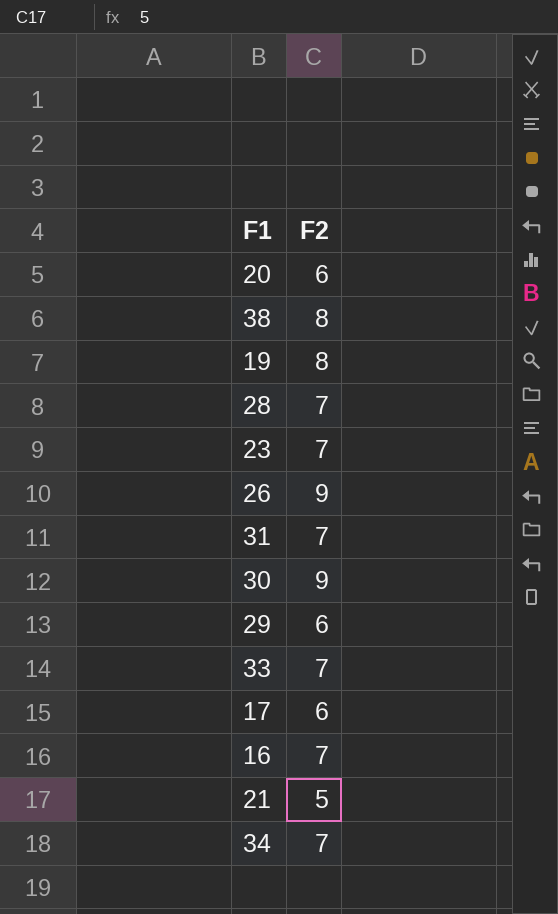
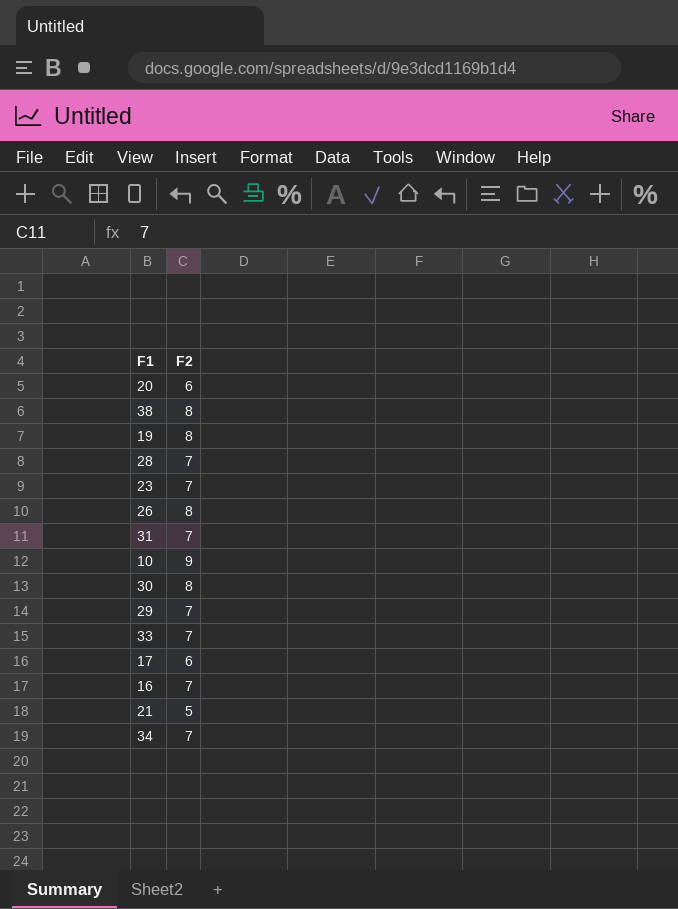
26 | F2: 9 -> 8
row 10: none -> 9
30 | F2: 9 -> 8
29 | F2: 6 -> 7

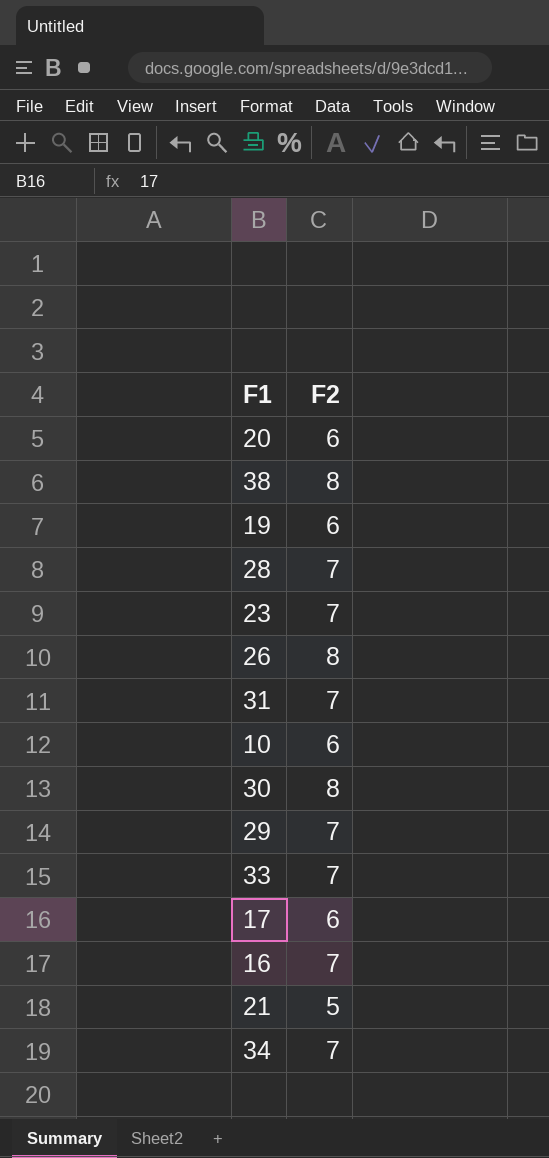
19 | F2: 8 -> 6
10 | F2: 9 -> 6

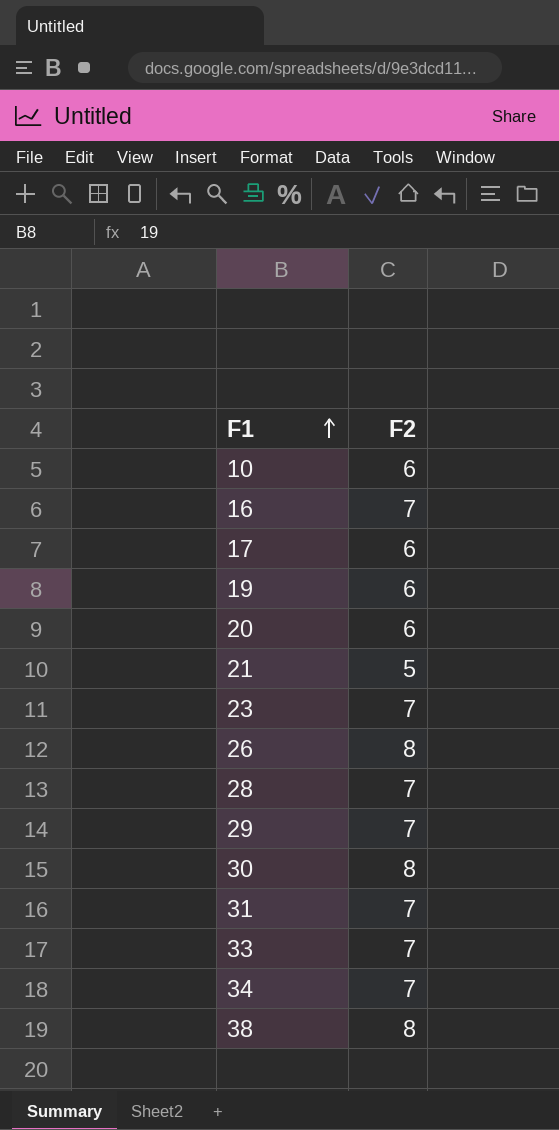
row order: none -> F1 ascending

